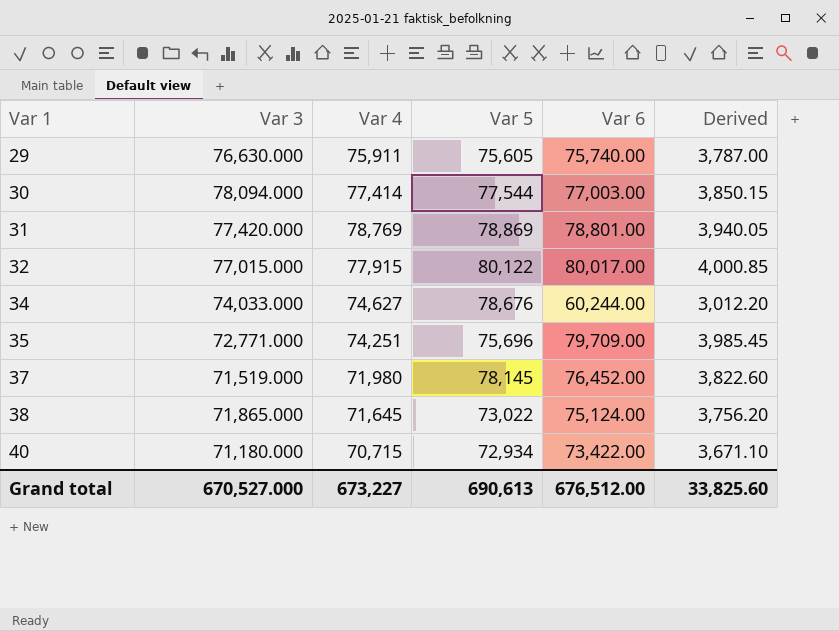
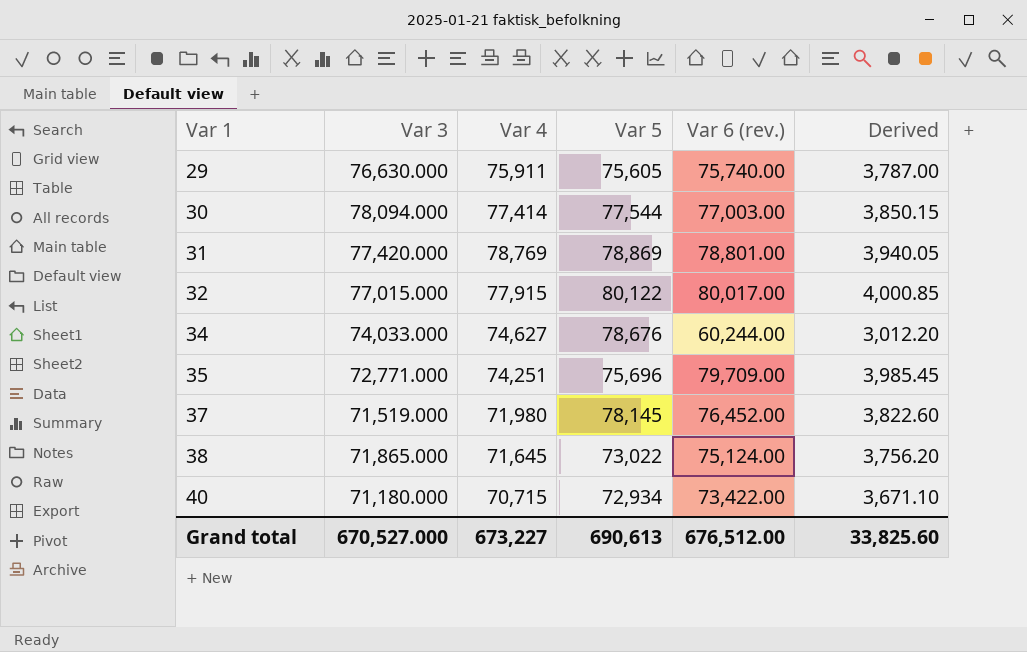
column name: Var 6 -> Var 6 (rev.)

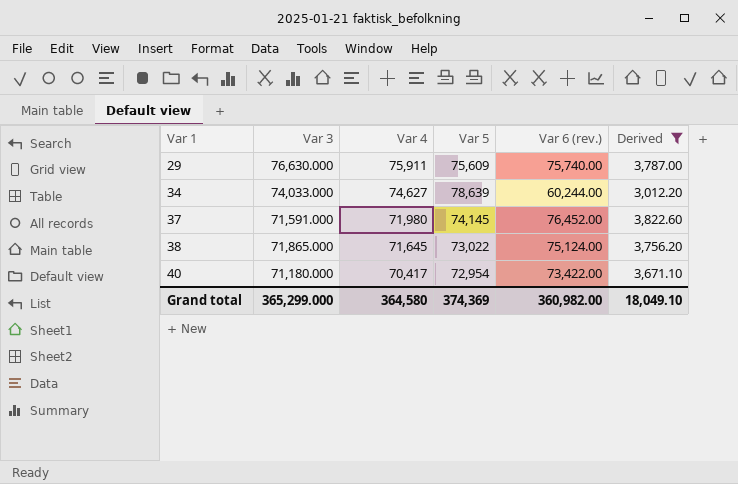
filter: none -> Derived <= 3,822.60
29 | Var 5: 75,605 -> 75,609
34 | Var 5: 78,676 -> 78,639
37 | Var 3: 71,519.000 -> 71,591.000
37 | Var 5: 78,145 -> 74,145
40 | Var 4: 70,715 -> 70,417
40 | Var 5: 72,934 -> 72,954
Grand total | Var 3: 670,527.000 -> 365,299.000
Grand total | Var 4: 673,227 -> 364,580
Grand total | Var 5: 690,613 -> 374,369
Grand total | Var 6 (rev.): 676,512.00 -> 360,982.00
Grand total | Derived: 33,825.60 -> 18,049.10

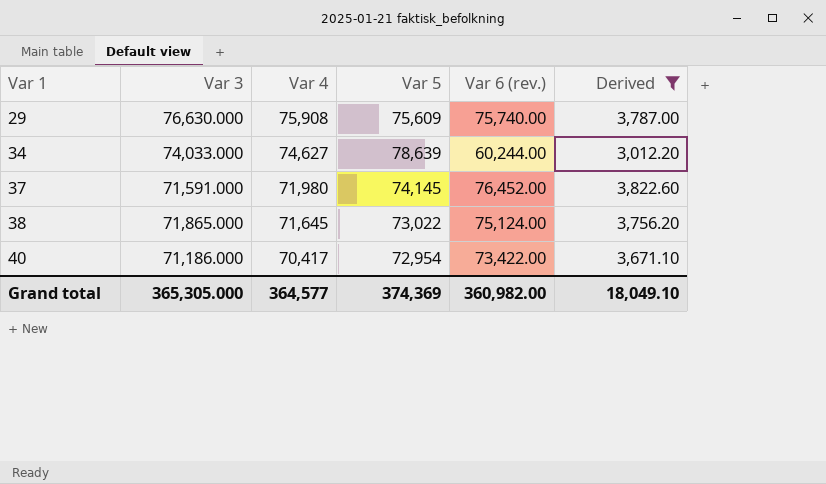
29 | Var 4: 75,911 -> 75,908
40 | Var 3: 71,180.000 -> 71,186.000
Grand total | Var 3: 365,299.000 -> 365,305.000
Grand total | Var 4: 364,580 -> 364,577

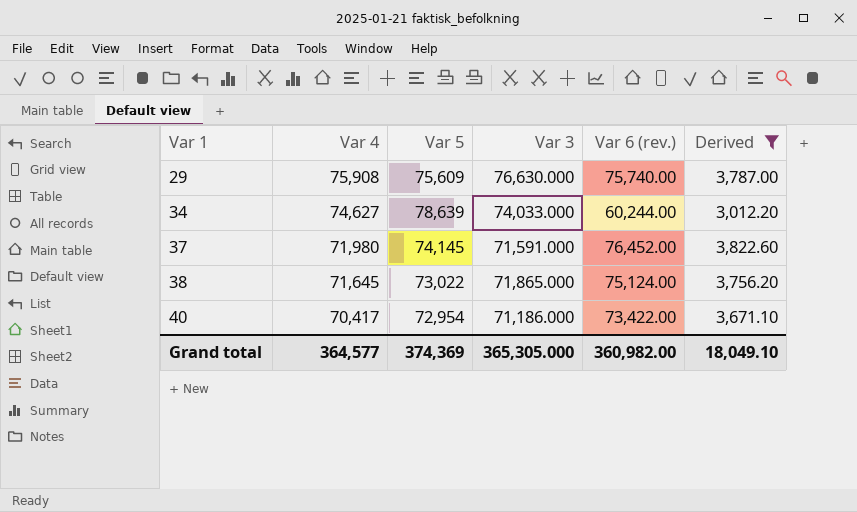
column Var 3 | position: 2 -> 4

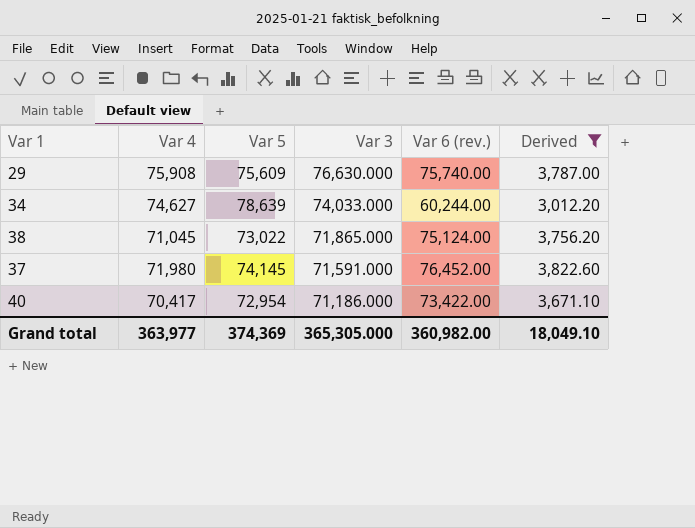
row order: Var 1 ascending -> Var 3 descending
38 | Var 4: 71,645 -> 71,045
Grand total | Var 4: 364,577 -> 363,977

